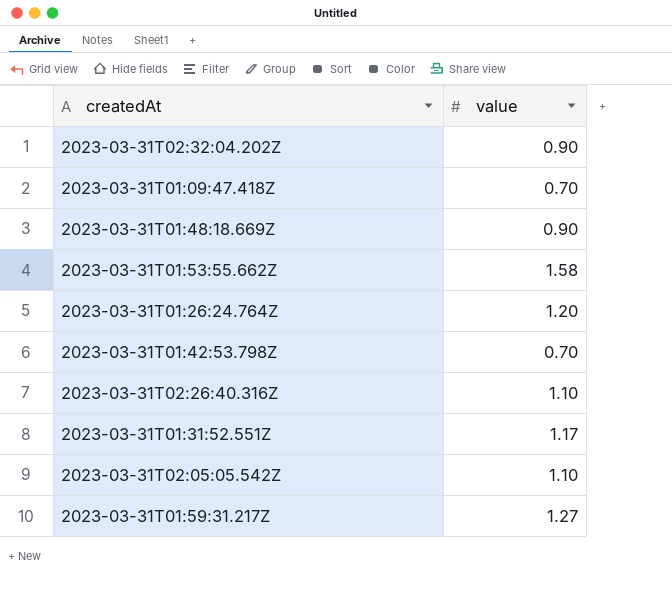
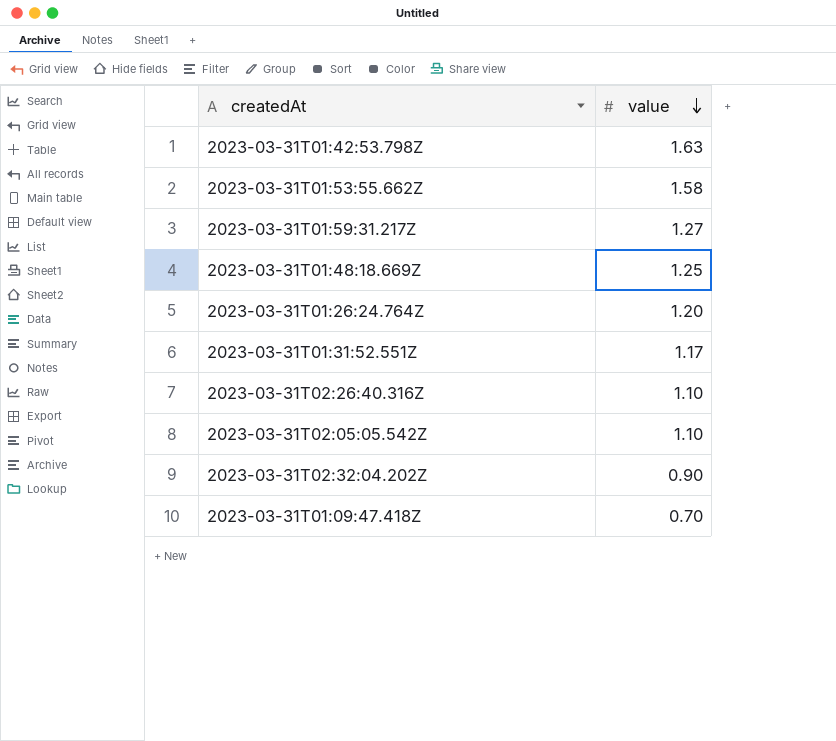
row order: none -> value descending
2023-03-31T01:42:53.798Z | value: 0.70 -> 1.63
2023-03-31T01:48:18.669Z | value: 0.90 -> 1.25

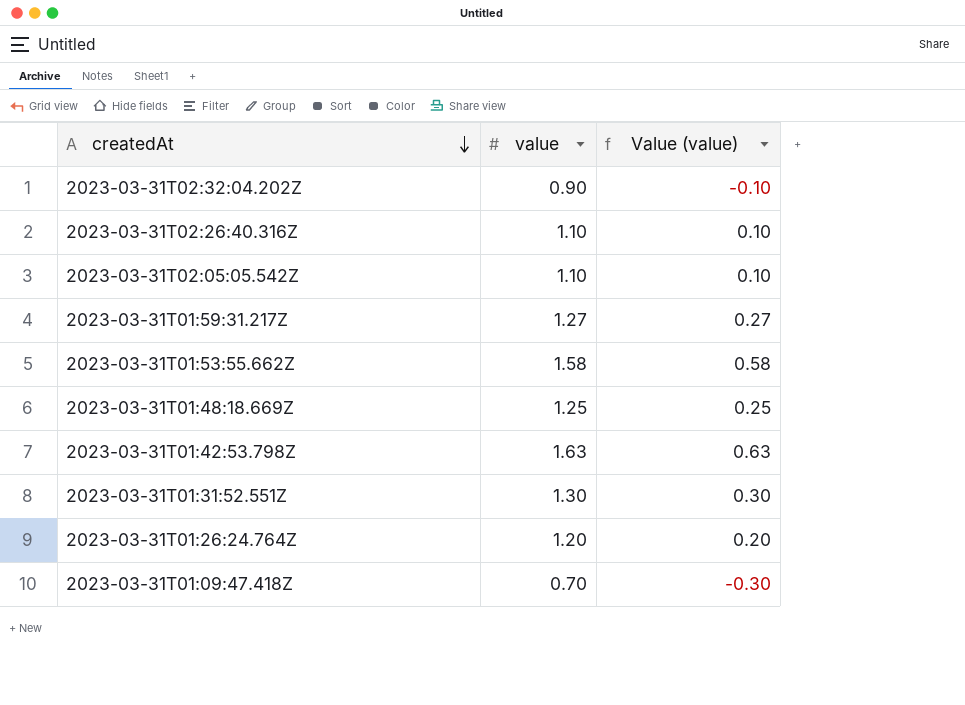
row order: value descending -> createdAt descending
column Value (value) | formula: none -> [value] - 1
2023-03-31T01:31:52.551Z | value: 1.17 -> 1.30

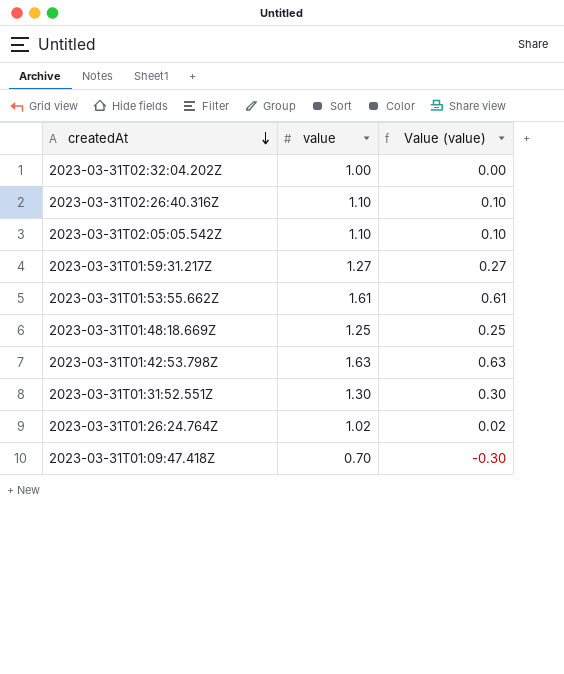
2023-03-31T02:32:04.202Z | value: 0.90 -> 1.00
2023-03-31T02:32:04.202Z | Value (value): -0.10 -> 0.00
2023-03-31T01:53:55.662Z | value: 1.58 -> 1.61
2023-03-31T01:53:55.662Z | Value (value): 0.58 -> 0.61
2023-03-31T01:26:24.764Z | value: 1.20 -> 1.02
2023-03-31T01:26:24.764Z | Value (value): 0.20 -> 0.02

